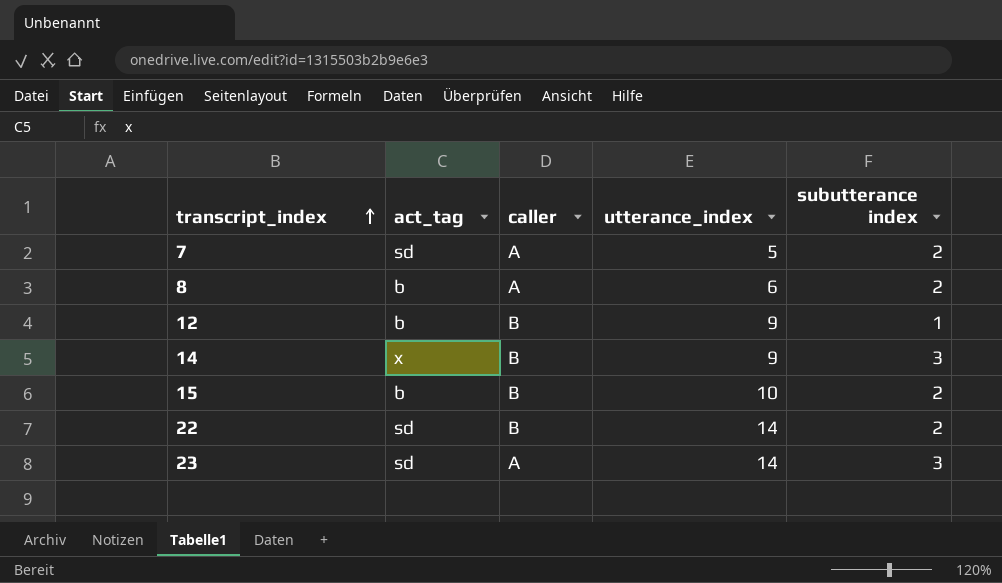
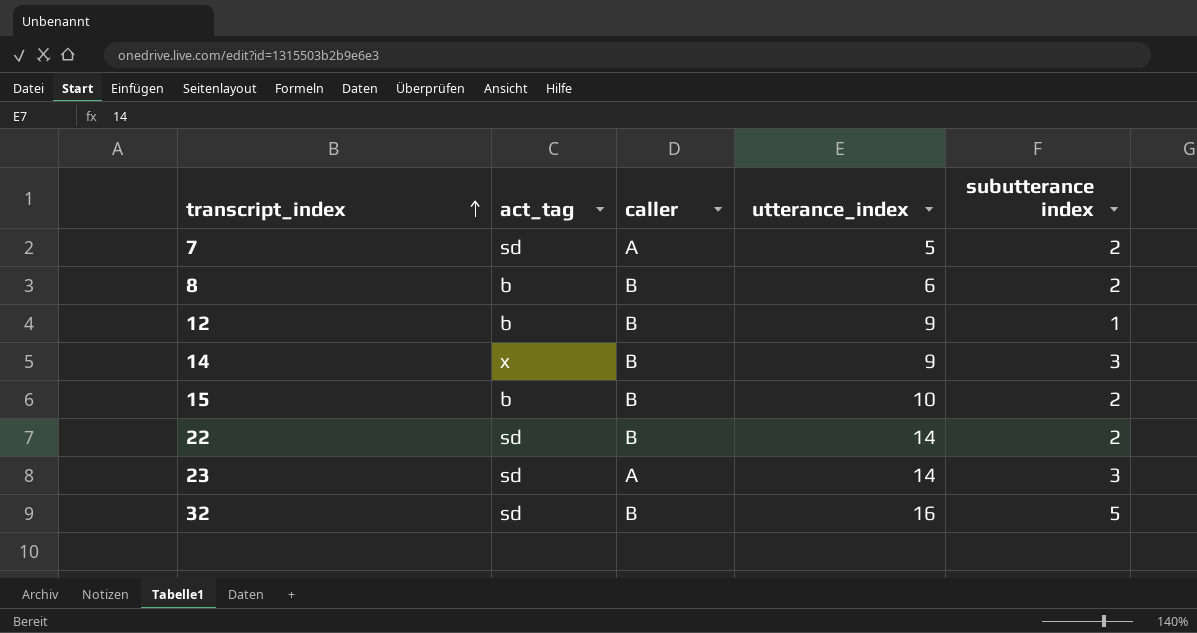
8 | caller: A -> B
row 32: none -> sd | B | 16 | 5

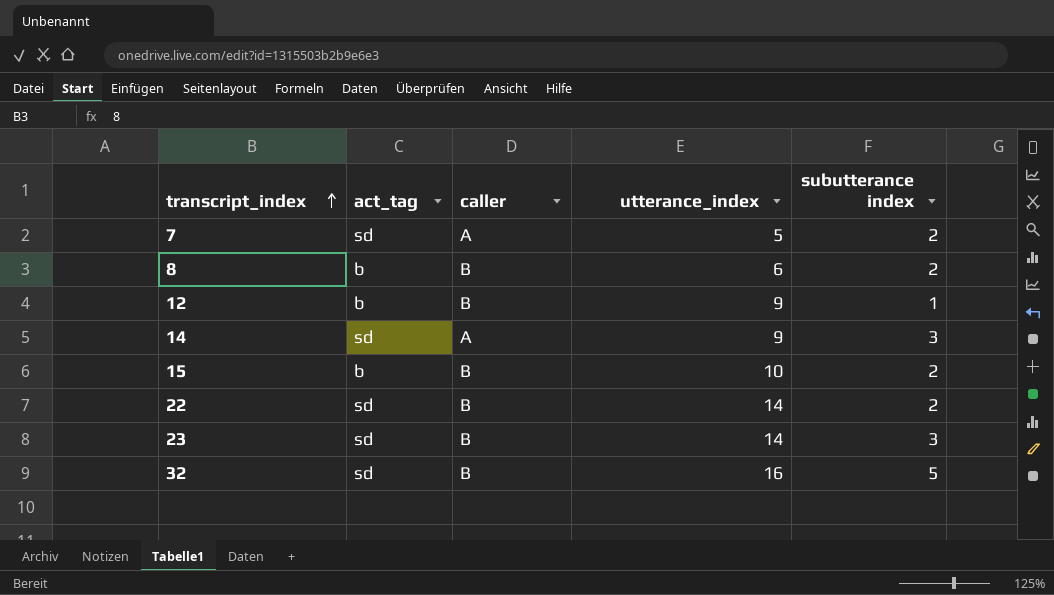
14 | act_tag: x -> sd
14 | caller: B -> A
23 | caller: A -> B

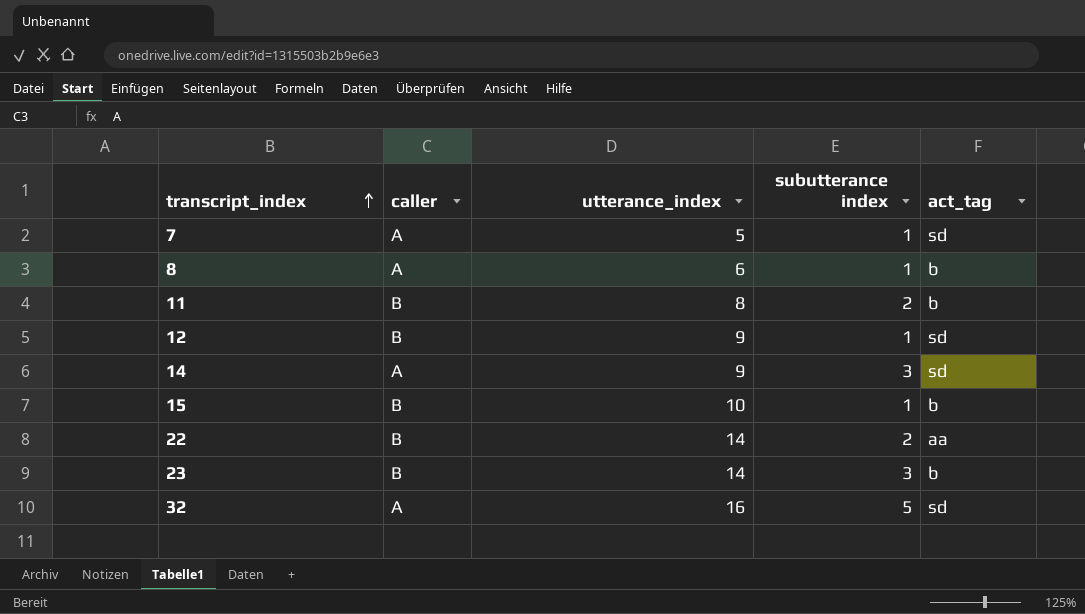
column act_tag | position: 2 -> 5
7 | subutterance index: 2 -> 1
8 | caller: B -> A
8 | subutterance index: 2 -> 1
row 11: none -> B | 8 | 2 | b
12 | act_tag: b -> sd
15 | subutterance index: 2 -> 1
22 | act_tag: sd -> aa
23 | act_tag: sd -> b
32 | caller: B -> A

